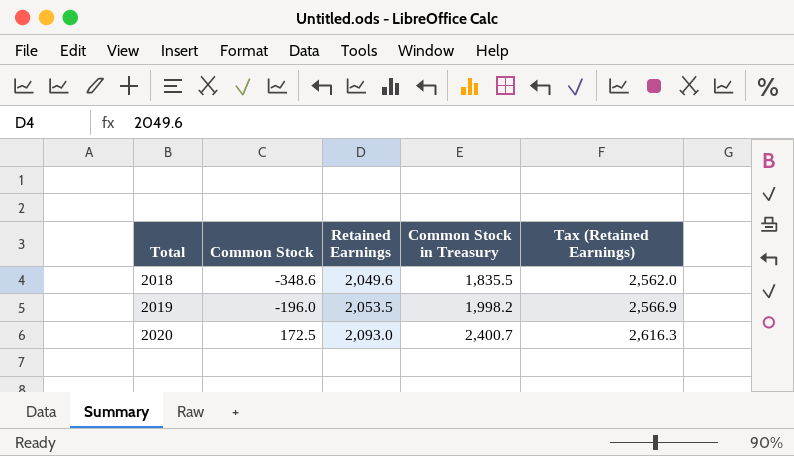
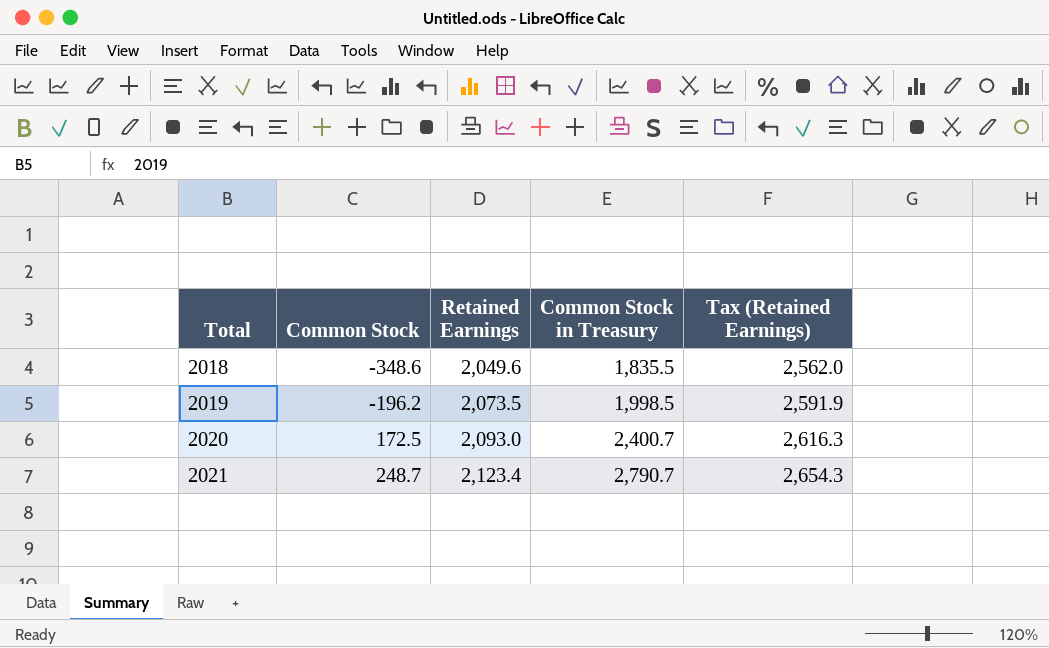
2019 | Common Stock: -196.0 -> -196.2
2019 | Retained Earnings: 2,053.5 -> 2,073.5
2019 | Common Stock in Treasury: 1,998.2 -> 1,998.5
2019 | Tax (Retained Earnings): 2,566.9 -> 2,591.9
row 2021: none -> 248.7 | 2,123.4 | 2,790.7 | 2,654.3

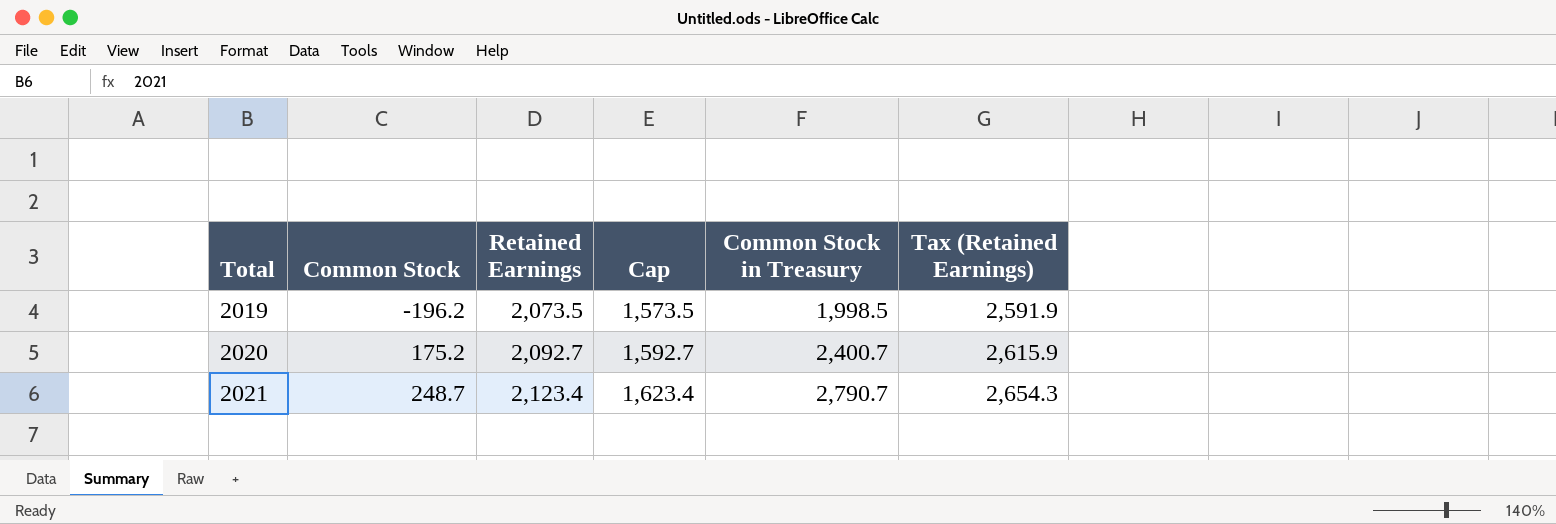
column Cap | formula: none -> [Retained Earnings] - 500
row 2018: -348.6 | 2,049.6 | 1,835.5 | 2,562.0 -> none
2020 | Common Stock: 172.5 -> 175.2
2020 | Retained Earnings: 2,093.0 -> 2,092.7
2020 | Tax (Retained Earnings): 2,616.3 -> 2,615.9

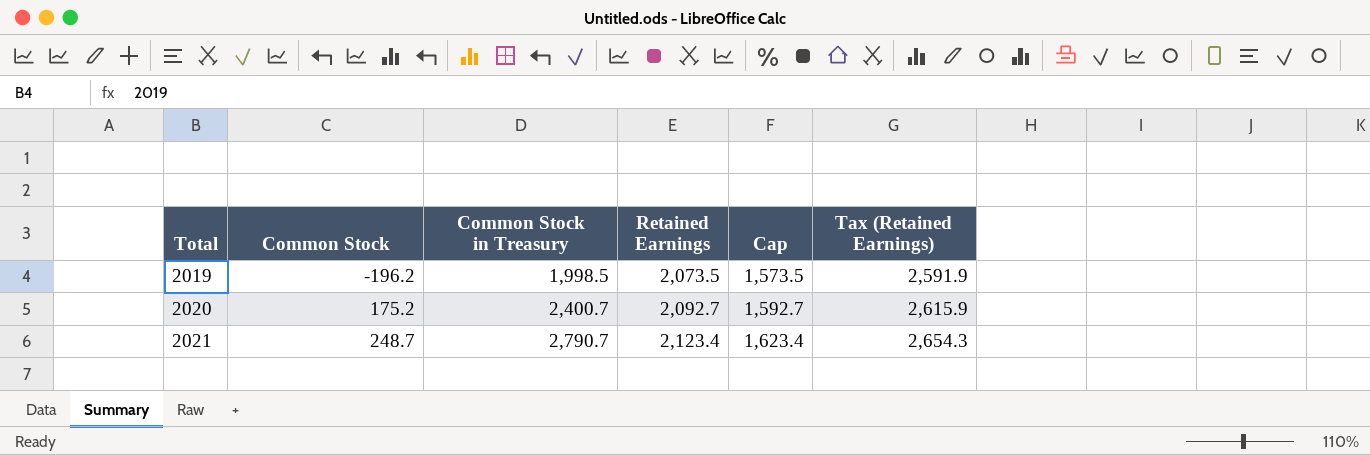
column Common Stock in Treasury | position: 5 -> 3

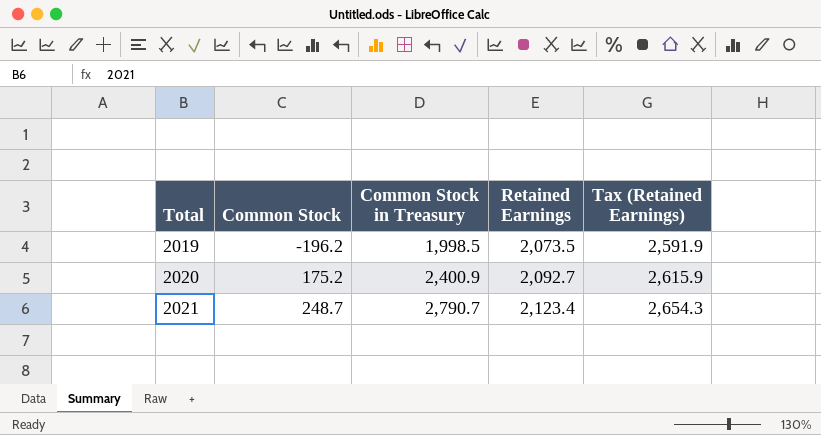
column Cap | formula: [Retained Earnings] - 500 -> none
2020 | Common Stock in Treasury: 2,400.7 -> 2,400.9

